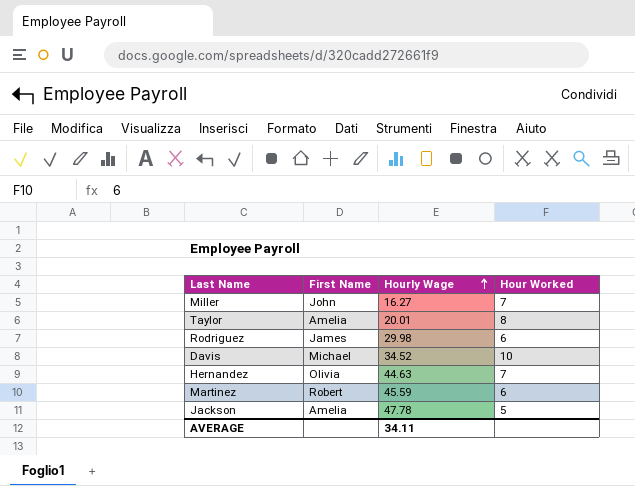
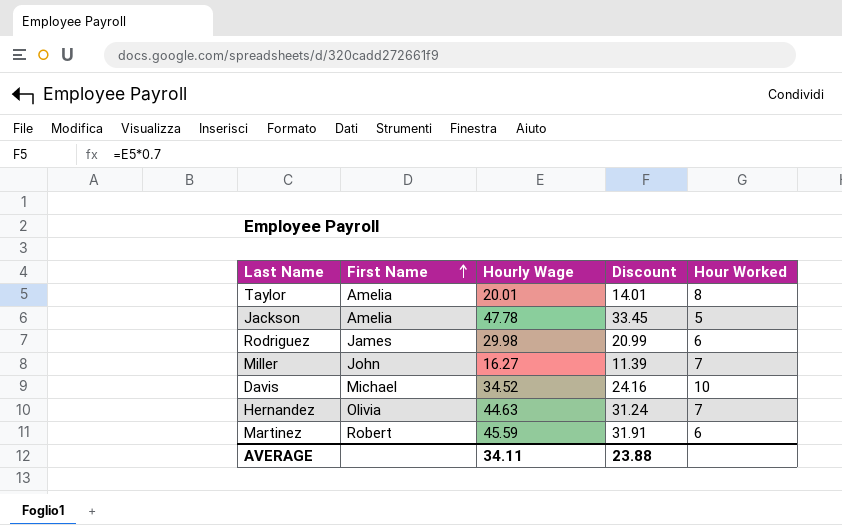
row order: Hourly Wage ascending -> First Name ascending
column Discount | formula: none -> [Hourly Wage] * 0.7

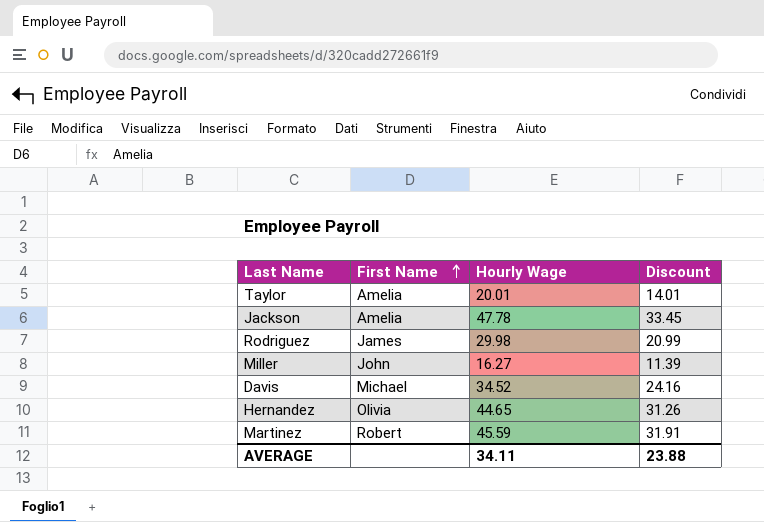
column Hour Worked | position: 5 -> none
Hernandez | Hourly Wage: 44.63 -> 44.65
Hernandez | Discount: 31.24 -> 31.26

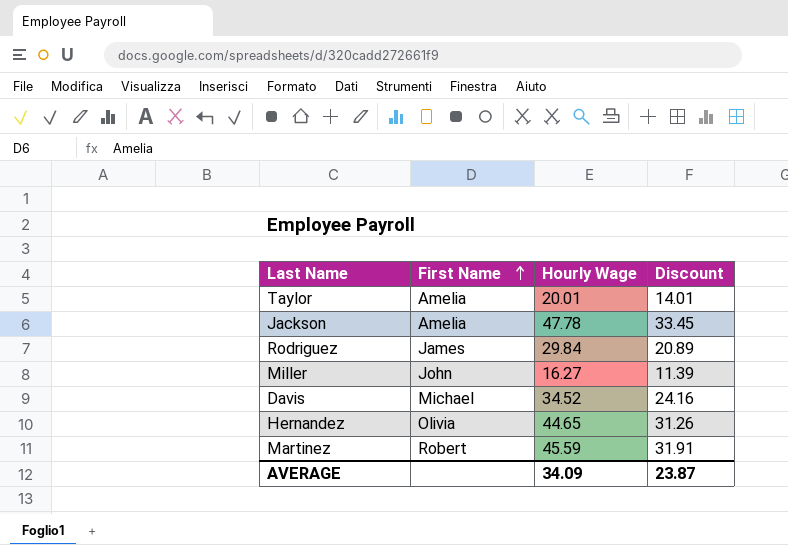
Rodriguez | Hourly Wage: 29.98 -> 29.84
Rodriguez | Discount: 20.99 -> 20.89
AVERAGE | Hourly Wage: 34.11 -> 34.09
AVERAGE | Discount: 23.88 -> 23.87

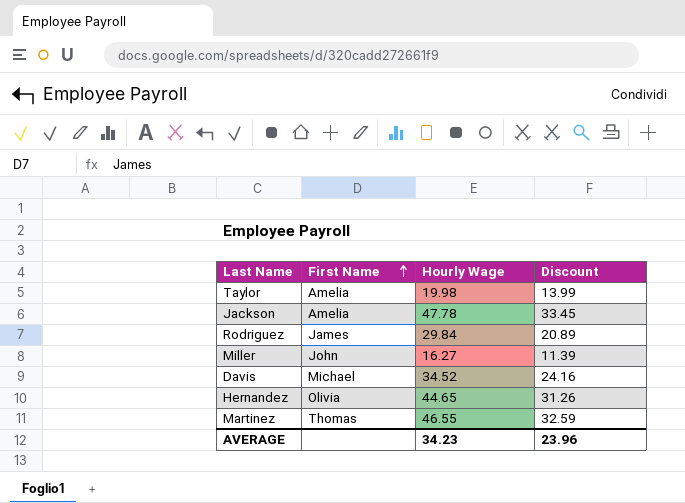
Taylor | Hourly Wage: 20.01 -> 19.98
Taylor | Discount: 14.01 -> 13.99
Martinez | First Name: Robert -> Thomas
Martinez | Hourly Wage: 45.59 -> 46.55
Martinez | Discount: 31.91 -> 32.59
AVERAGE | Hourly Wage: 34.09 -> 34.23
AVERAGE | Discount: 23.87 -> 23.96

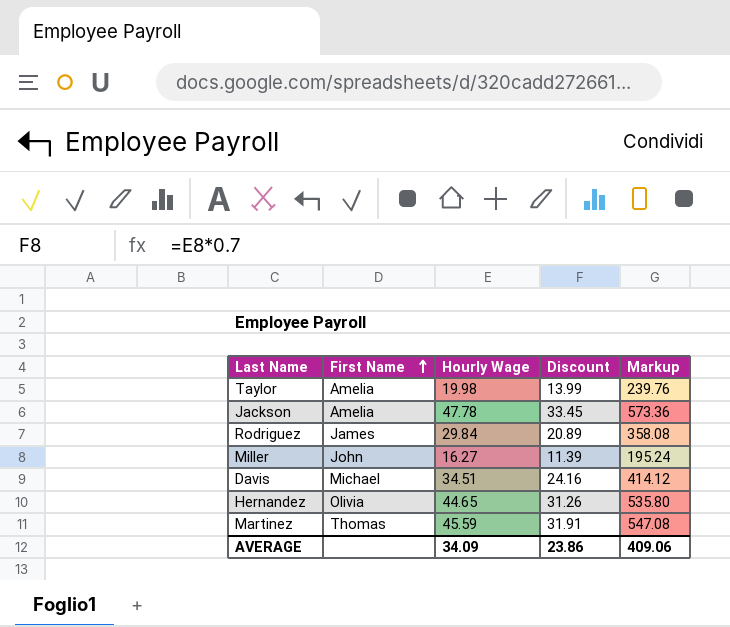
column Markup | formula: none -> [Hourly Wage] * 12
Davis | Hourly Wage: 34.52 -> 34.51
Martinez | Hourly Wage: 46.55 -> 45.59
Martinez | Discount: 32.59 -> 31.91
AVERAGE | Hourly Wage: 34.23 -> 34.09
AVERAGE | Discount: 23.96 -> 23.86

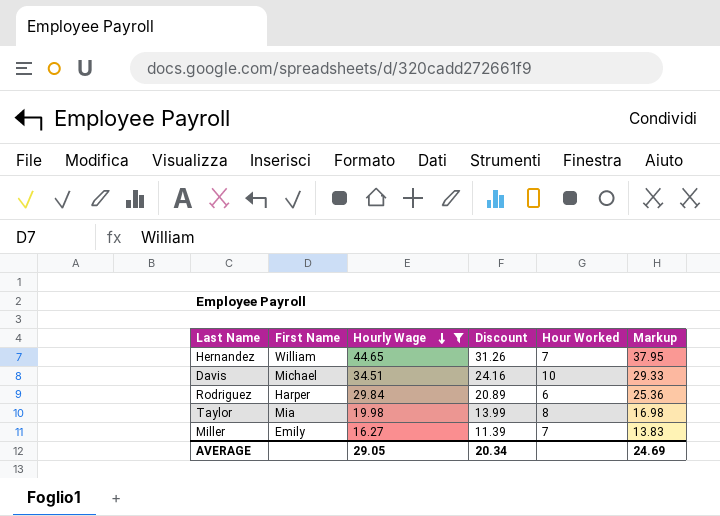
filter: none -> Hourly Wage <= 44.65
row order: First Name ascending -> Hourly Wage descending
column Hour Worked | position: none -> 5
column Markup | formula: [Hourly Wage] * 12 -> [Hourly Wage] * 0.85
Hernandez | First Name: Olivia -> William
Rodriguez | First Name: James -> Harper
Taylor | First Name: Amelia -> Mia
Miller | First Name: John -> Emily
AVERAGE | Hourly Wage: 34.09 -> 29.05
AVERAGE | Discount: 23.86 -> 20.34
AVERAGE | Markup: 409.06 -> 24.69

